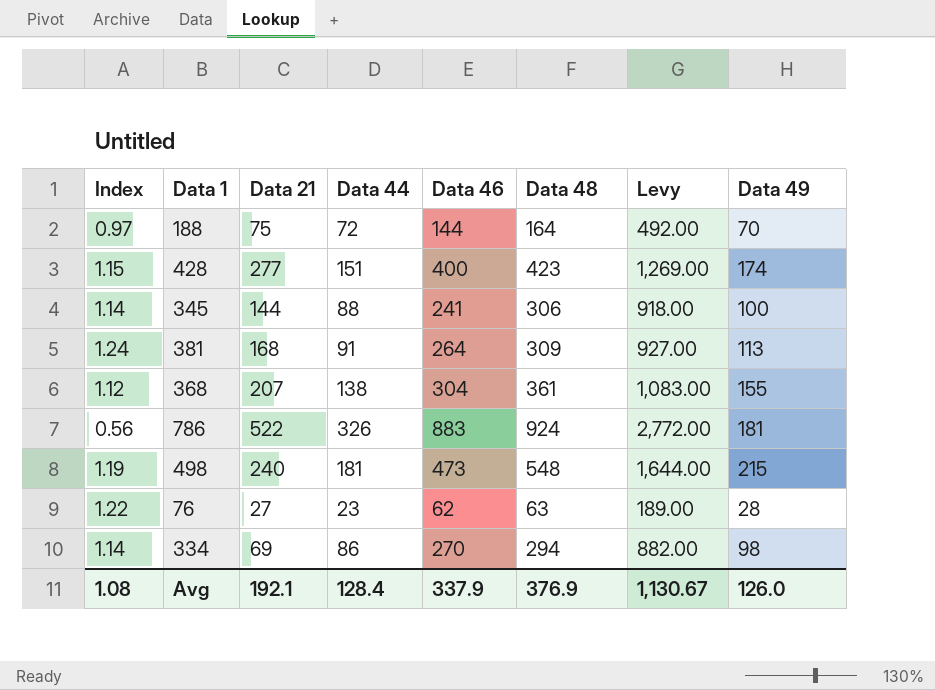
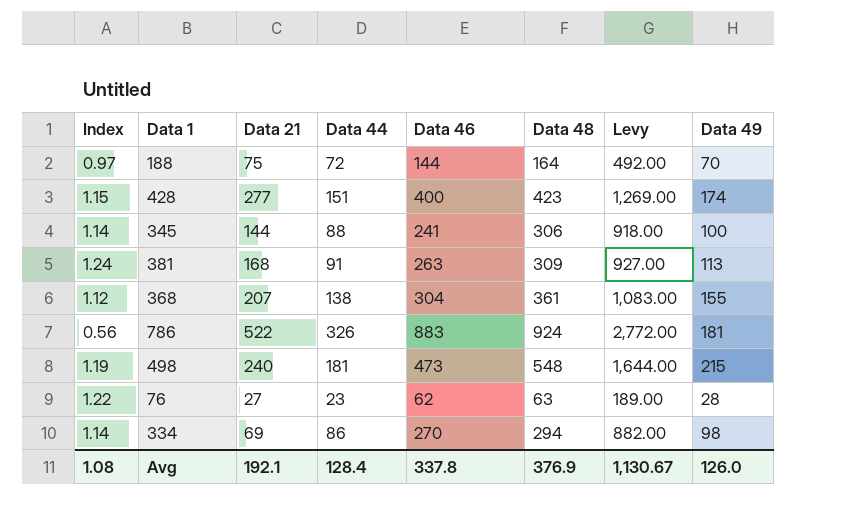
381 | Data 46: 264 -> 263
Avg | Data 46: 337.9 -> 337.8

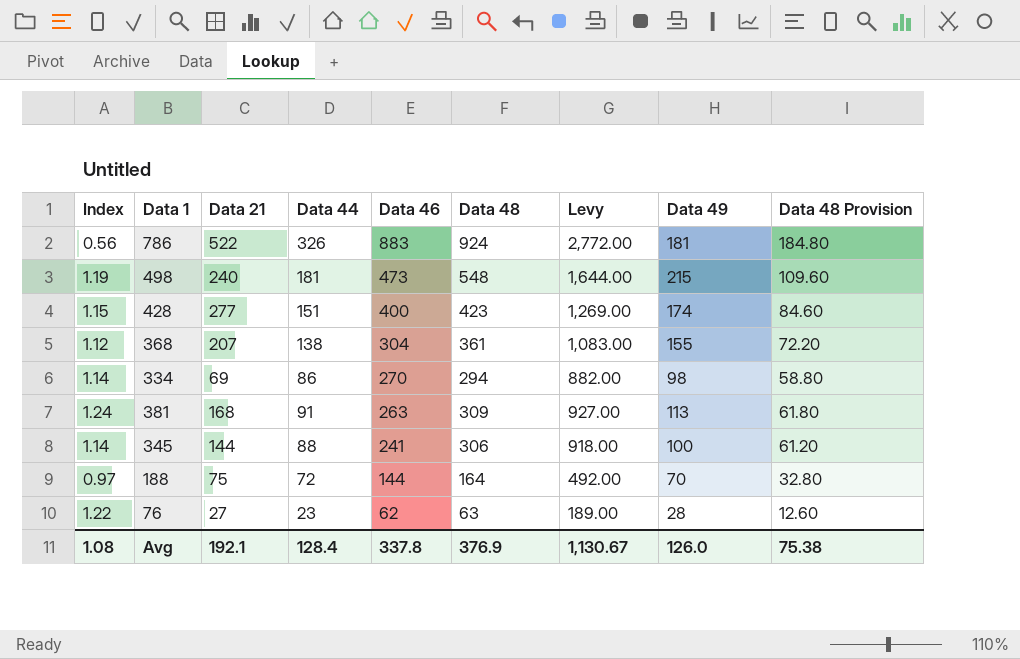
row order: none -> Data 46 descending
column Data 48 Provision | formula: none -> [Data 48] * 0.2

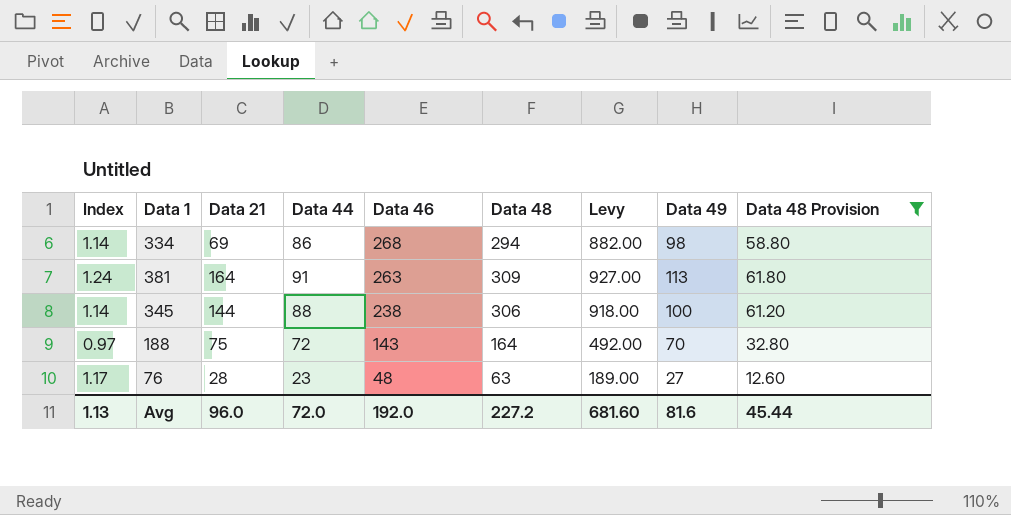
filter: none -> Data 48 Provision <= 61.80
334 | Data 46: 270 -> 268
381 | Data 21: 168 -> 164
345 | Data 46: 241 -> 238
188 | Data 46: 144 -> 143
76 | Index: 1.22 -> 1.17
76 | Data 21: 27 -> 28
76 | Data 46: 62 -> 48
76 | Data 49: 28 -> 27
Avg | Index: 1.08 -> 1.13
Avg | Data 21: 192.1 -> 96.0
Avg | Data 44: 128.4 -> 72.0
Avg | Data 46: 337.8 -> 192.0
Avg | Data 48: 376.9 -> 227.2
Avg | Levy: 1,130.67 -> 681.60
Avg | Data 49: 126.0 -> 81.6
Avg | Data 48 Provision: 75.38 -> 45.44

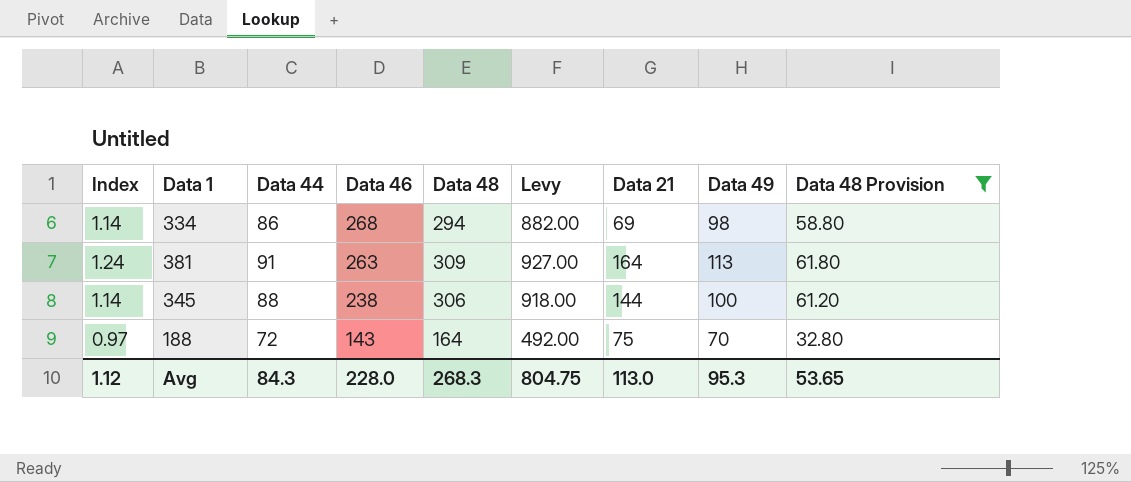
column Data 21 | position: 3 -> 7
row 76: 1.17 | 28 | 23 | 48 | 63 | 189.00 | 27 | 12.60 -> none
Avg | Index: 1.13 -> 1.12
Avg | Data 44: 72.0 -> 84.3
Avg | Data 46: 192.0 -> 228.0
Avg | Data 48: 227.2 -> 268.3
Avg | Levy: 681.60 -> 804.75
Avg | Data 21: 96.0 -> 113.0
Avg | Data 49: 81.6 -> 95.3
Avg | Data 48 Provision: 45.44 -> 53.65

